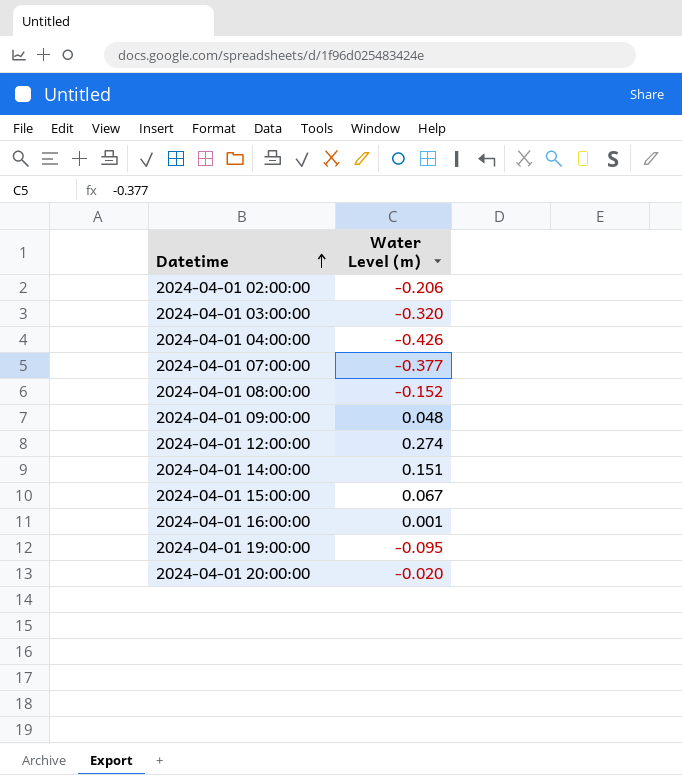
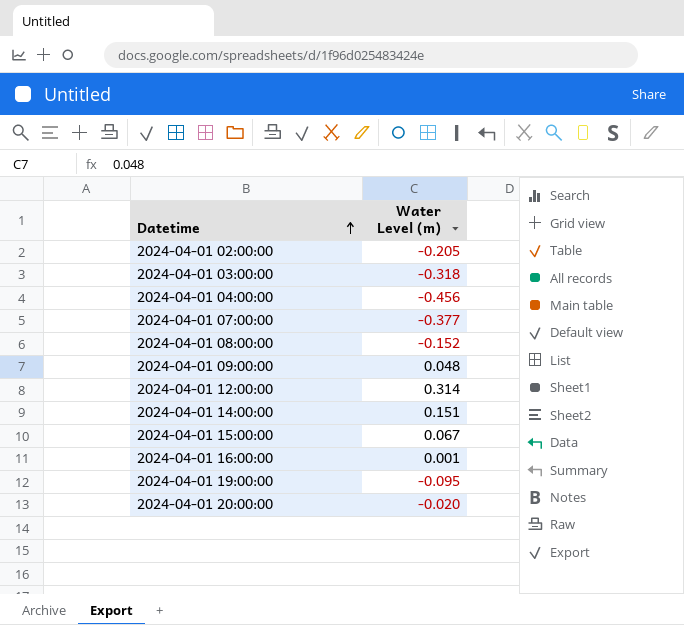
2024-04-01 02:00:00 | Water Level (m): -0.206 -> -0.205
2024-04-01 03:00:00 | Water Level (m): -0.320 -> -0.318
2024-04-01 04:00:00 | Water Level (m): -0.426 -> -0.456
2024-04-01 12:00:00 | Water Level (m): 0.274 -> 0.314

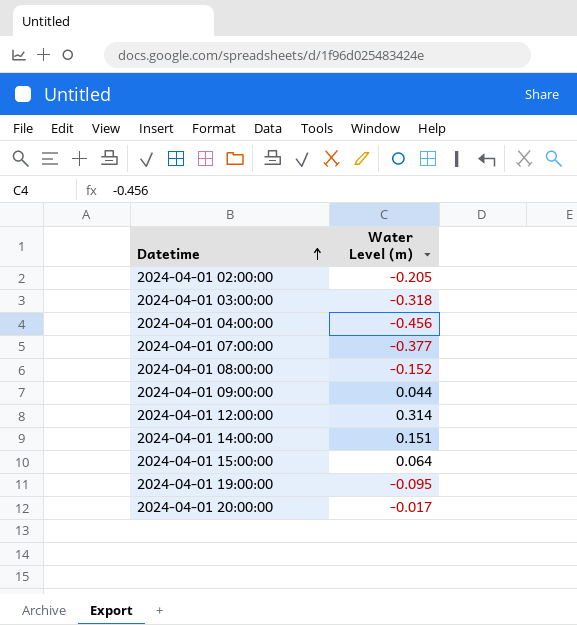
row 2024-04-01 16:00:00: 0.001 -> none
2024-04-01 09:00:00 | Water Level (m): 0.048 -> 0.044
2024-04-01 15:00:00 | Water Level (m): 0.067 -> 0.064
2024-04-01 20:00:00 | Water Level (m): -0.020 -> -0.017

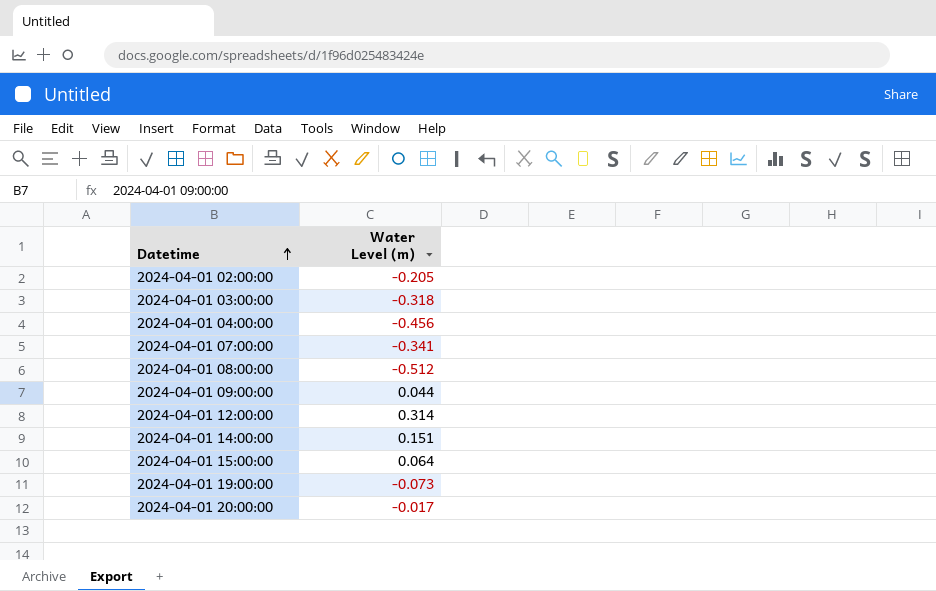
2024-04-01 07:00:00 | Water Level (m): -0.377 -> -0.341
2024-04-01 08:00:00 | Water Level (m): -0.152 -> -0.512
2024-04-01 19:00:00 | Water Level (m): -0.095 -> -0.073

